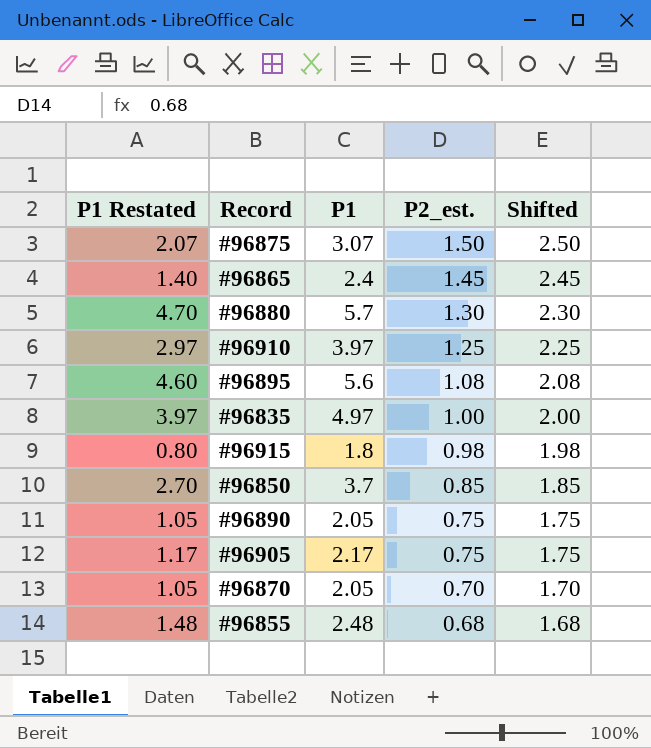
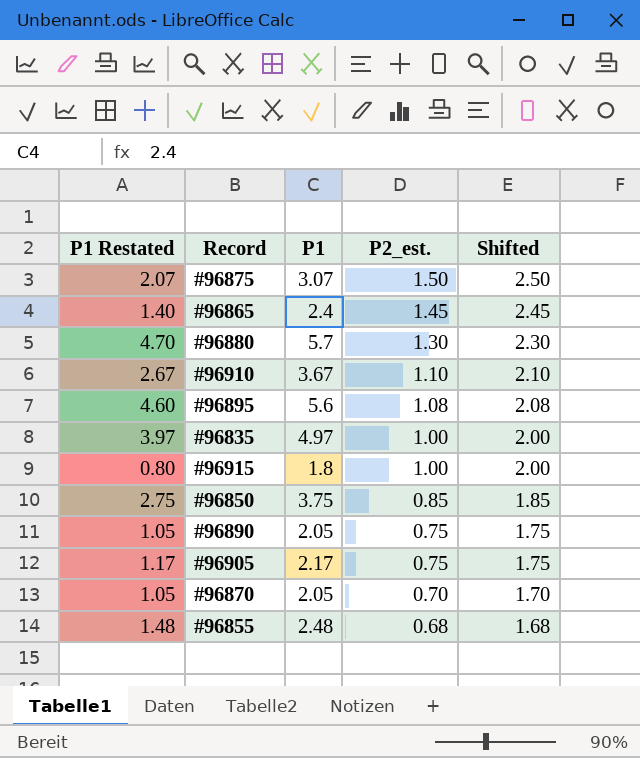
#96910 | P1 Restated: 2.97 -> 2.67
#96910 | P1: 3.97 -> 3.67
#96910 | P2_est.: 1.25 -> 1.10
#96910 | Shifted: 2.25 -> 2.10
#96915 | P2_est.: 0.98 -> 1.00
#96915 | Shifted: 1.98 -> 2.00
#96850 | P1 Restated: 2.70 -> 2.75
#96850 | P1: 3.7 -> 3.75

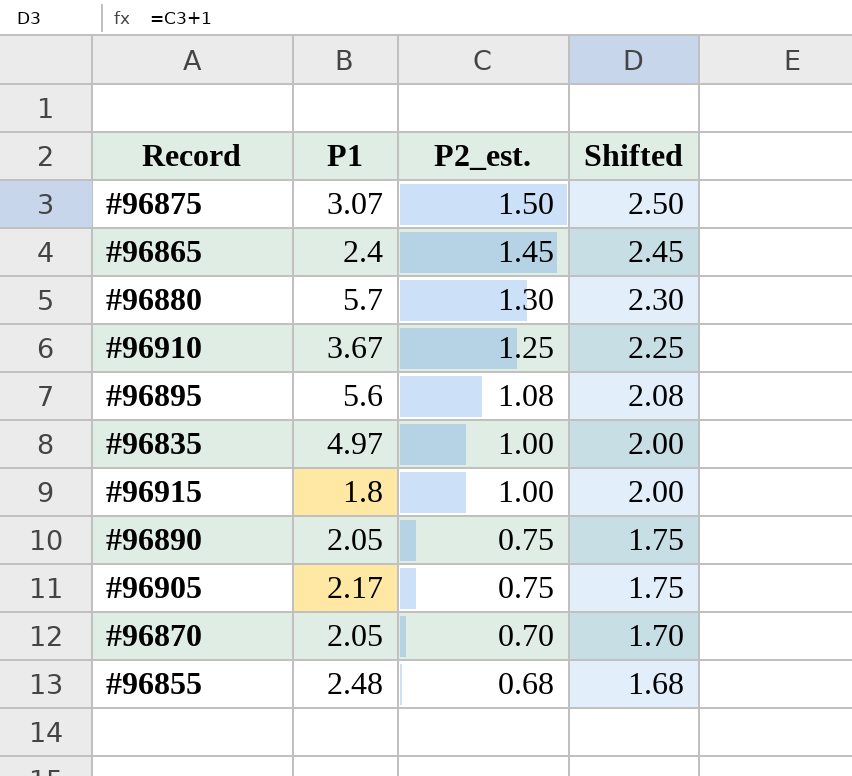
column P1 Restated | formula: [P1] - 1 -> none
row #96850: 2.75 | 3.75 | 0.85 | 1.85 -> none
#96910 | P2_est.: 1.10 -> 1.25
#96910 | Shifted: 2.10 -> 2.25

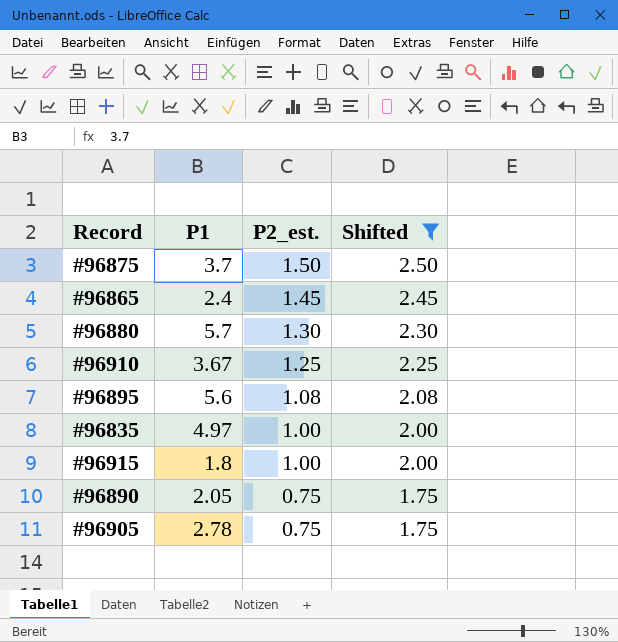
filter: none -> Shifted >= 1.75
#96875 | P1: 3.07 -> 3.7
#96905 | P1: 2.17 -> 2.78

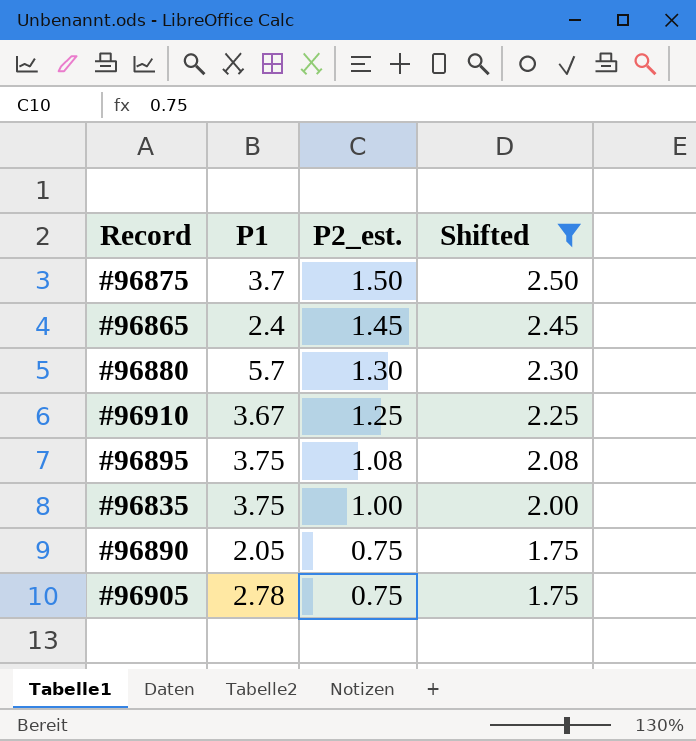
row #96915: 1.8 | 1.00 | 2.00 -> none
#96895 | P1: 5.6 -> 3.75
#96835 | P1: 4.97 -> 3.75

